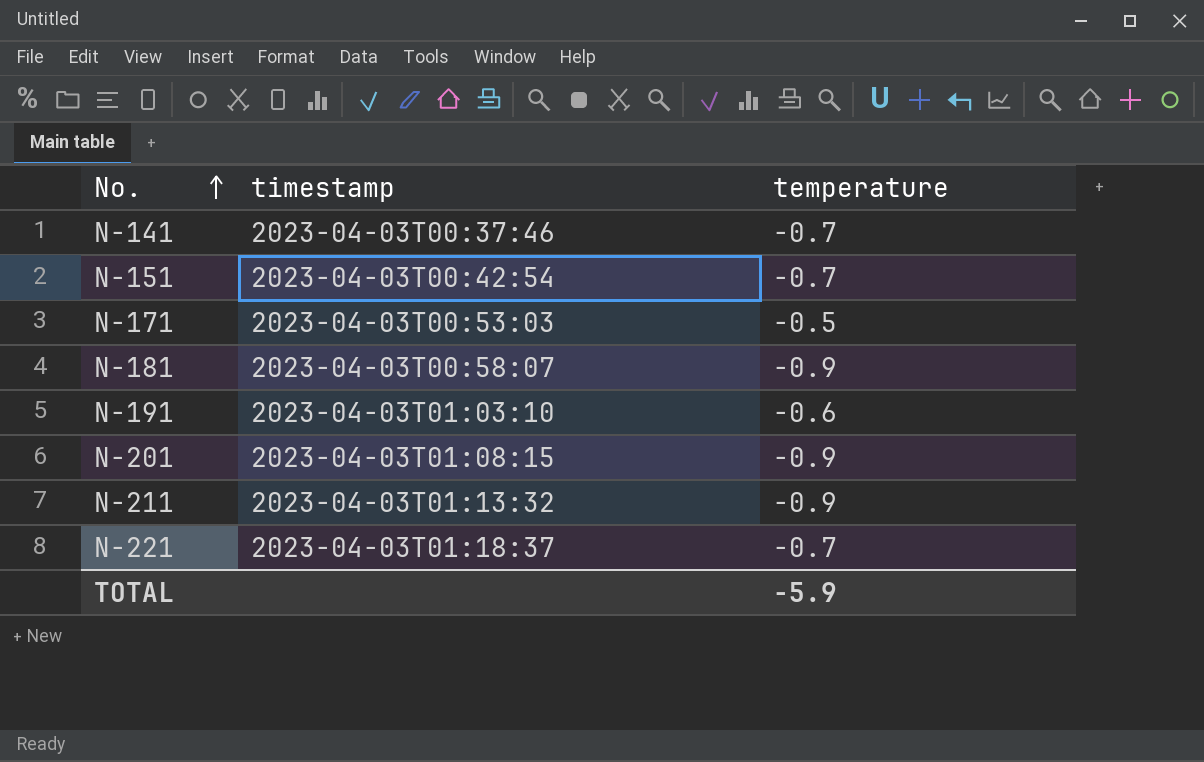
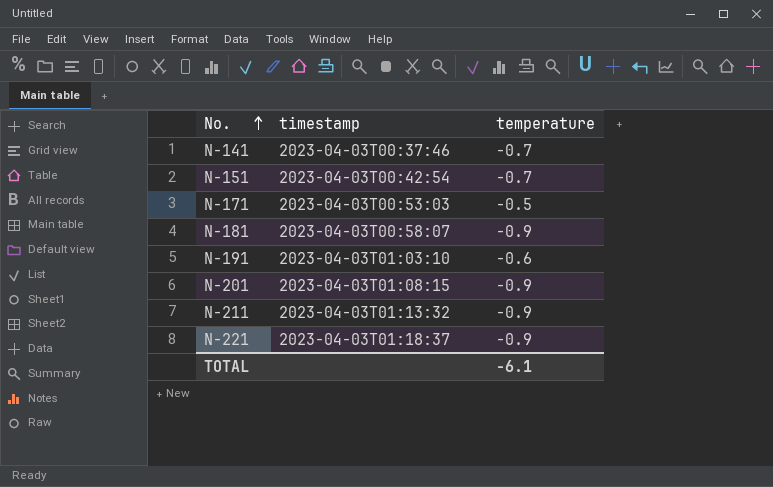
N-221 | temperature: -0.7 -> -0.9
TOTAL | temperature: -5.9 -> -6.1

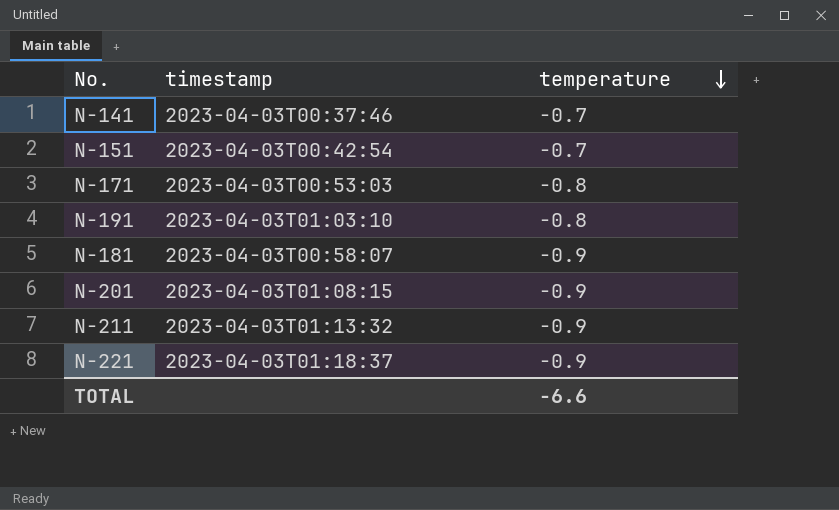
row order: No. ascending -> temperature descending
N-171 | temperature: -0.5 -> -0.8
N-191 | temperature: -0.6 -> -0.8
TOTAL | temperature: -6.1 -> -6.6

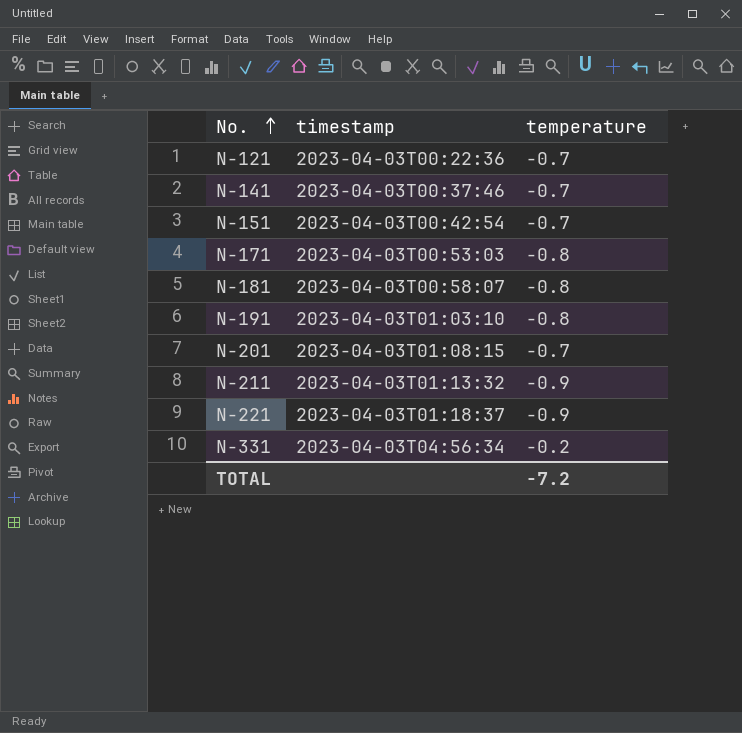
row order: temperature descending -> No. ascending
row N-121: none -> 2023-04-03T00:22:36 | -0.7
N-181 | temperature: -0.9 -> -0.8
N-201 | temperature: -0.9 -> -0.7
row N-331: none -> 2023-04-03T04:56:34 | -0.2
TOTAL | temperature: -6.6 -> -7.2

